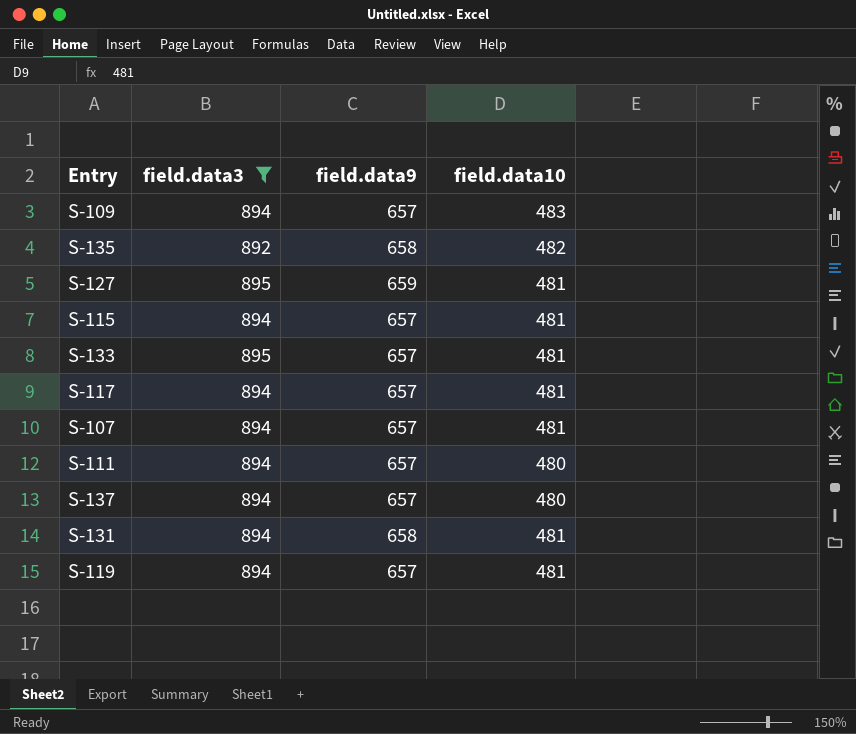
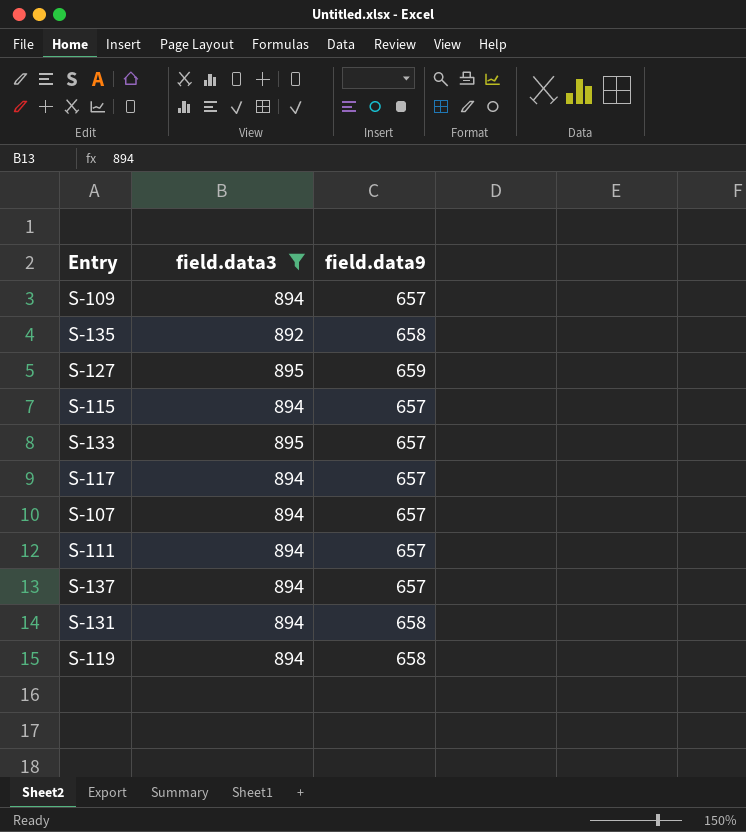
column field.data10 | position: 4 -> none
S-119 | field.data9: 657 -> 658

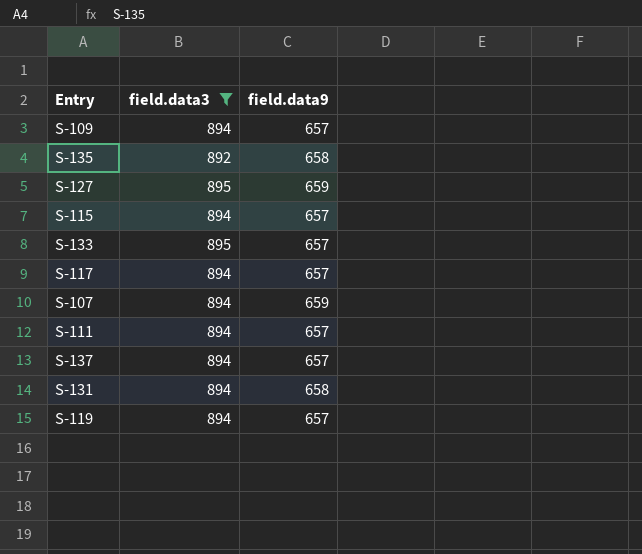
S-107 | field.data9: 657 -> 659
S-119 | field.data9: 658 -> 657

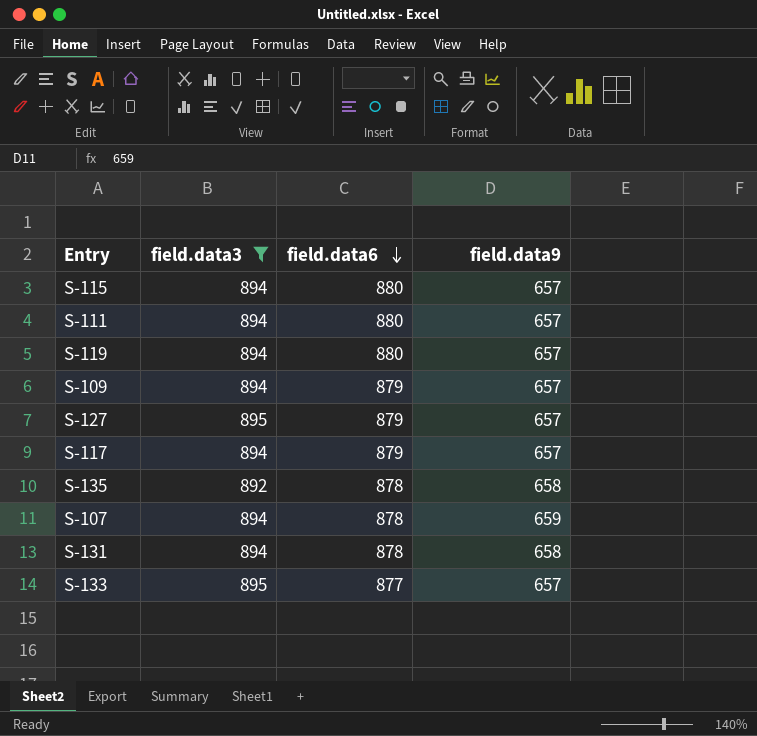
row order: none -> field.data6 descending
column field.data6 | position: none -> 3
row S-137: 894 | 657 -> none
S-127 | field.data9: 659 -> 657

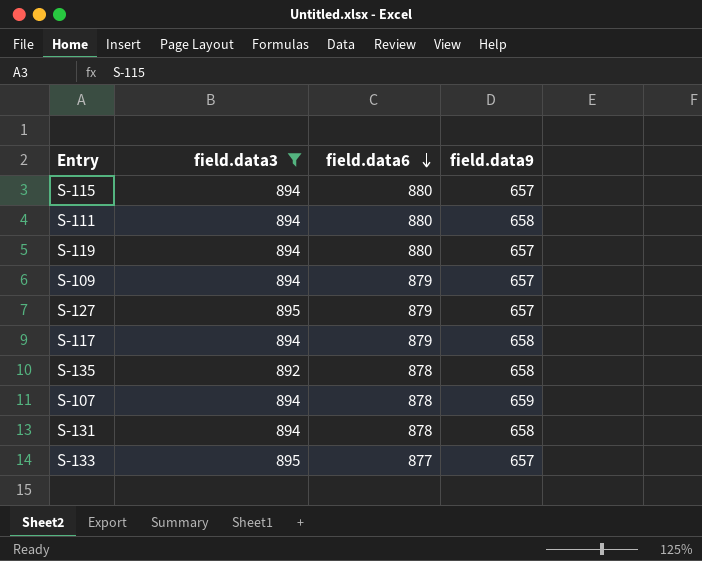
S-111 | field.data9: 657 -> 658
S-117 | field.data9: 657 -> 658

